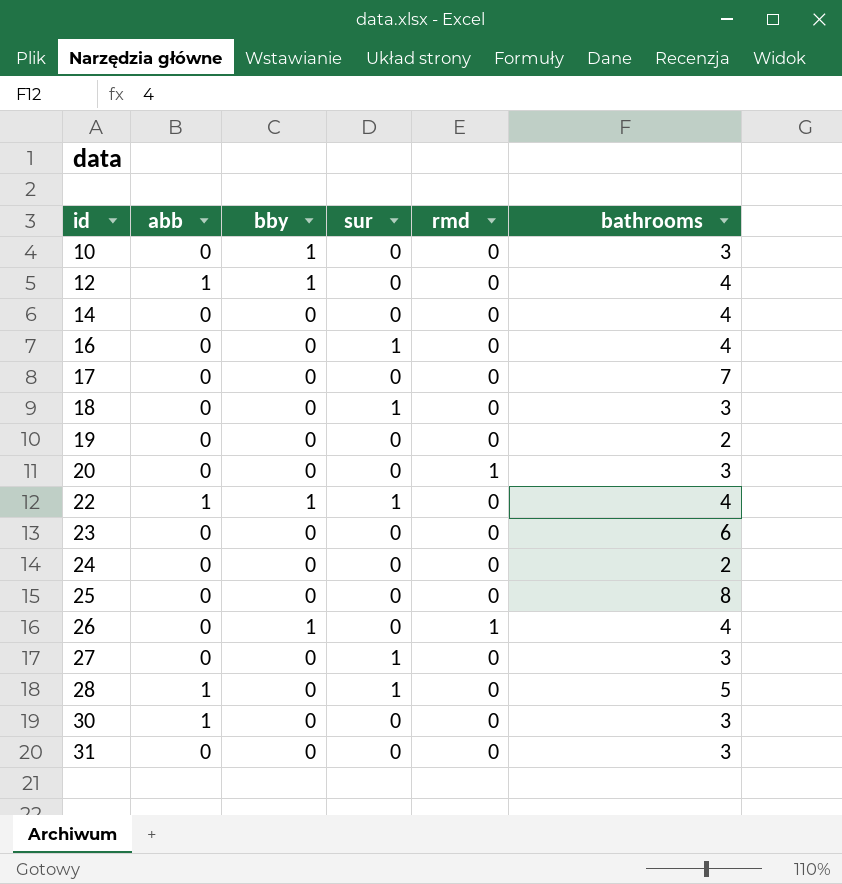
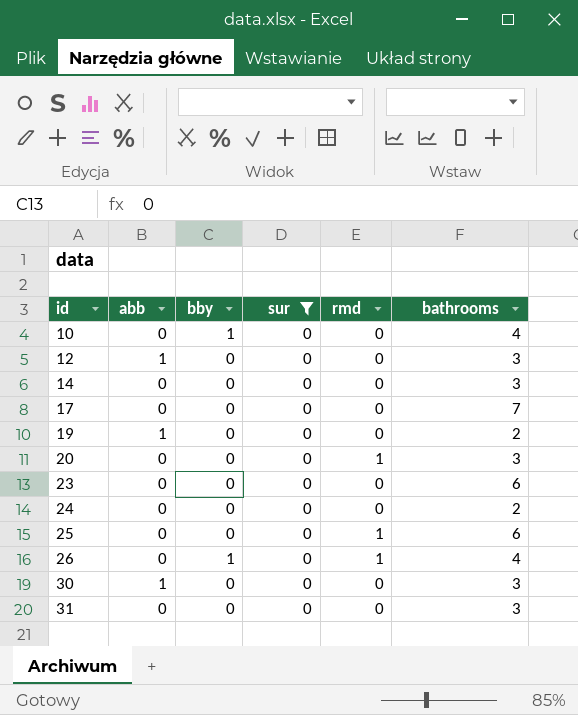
filter: none -> sur = 0
10 | bathrooms: 3 -> 4
12 | bby: 1 -> 0
12 | bathrooms: 4 -> 3
14 | bathrooms: 4 -> 3
19 | abb: 0 -> 1
25 | rmd: 0 -> 1
25 | bathrooms: 8 -> 6

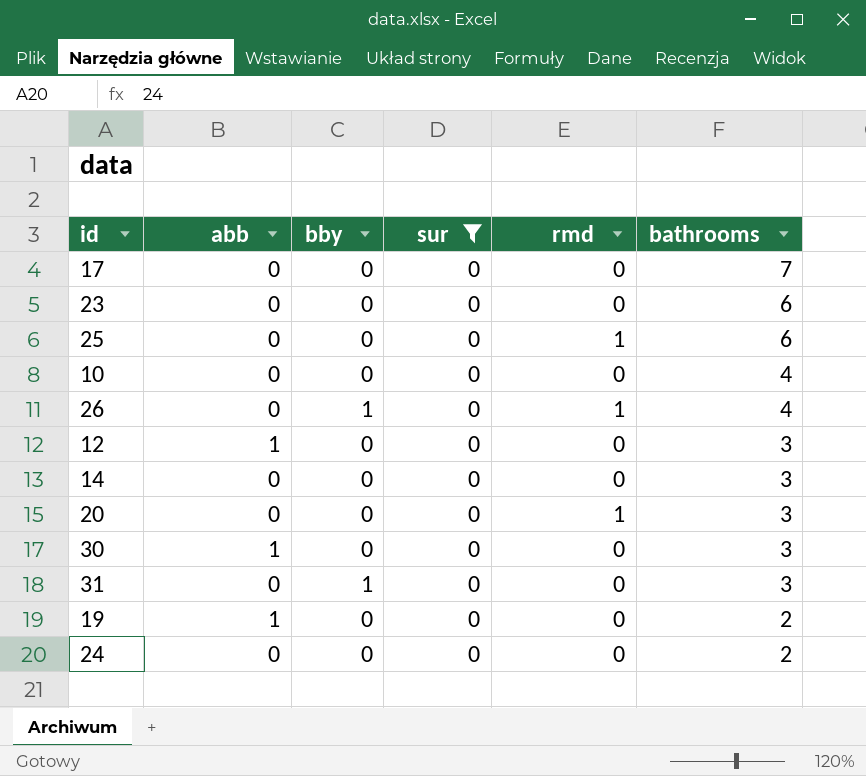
row order: id ascending -> bathrooms descending
10 | bby: 1 -> 0
31 | bby: 0 -> 1

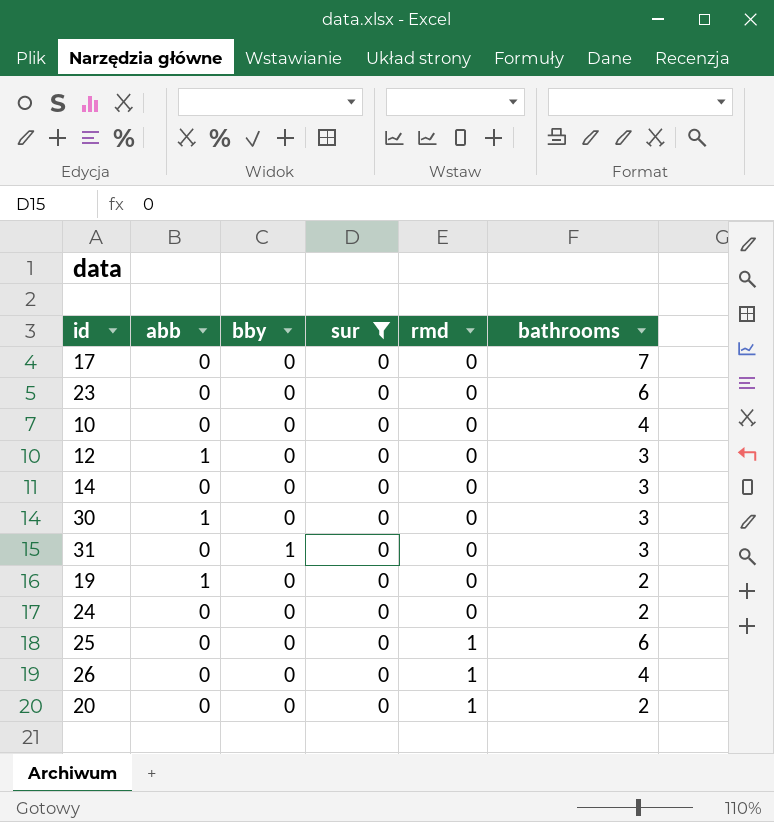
row order: bathrooms descending -> rmd ascending
26 | bby: 1 -> 0
20 | bathrooms: 3 -> 2

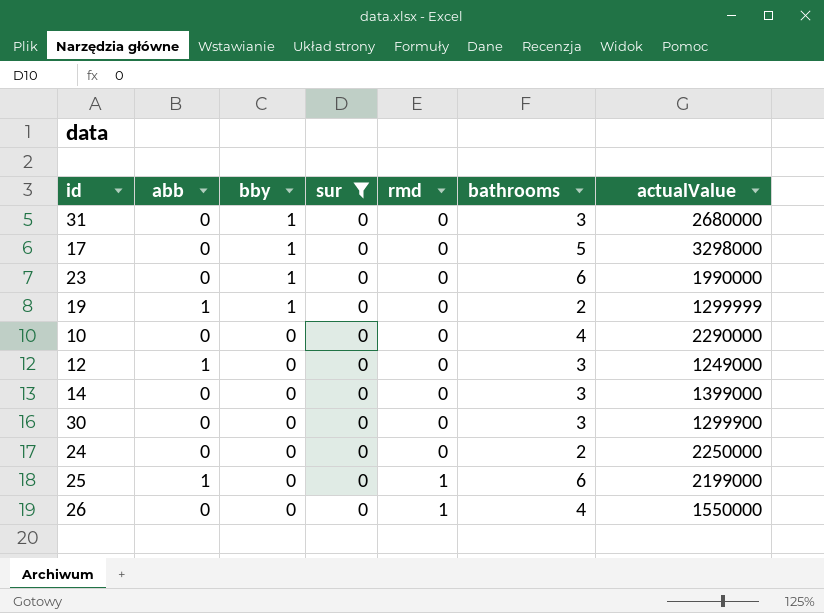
row order: rmd ascending -> bby descending
column actualValue | position: none -> 7
row 20: 0 | 0 | 0 | 1 | 2 -> none
17 | bby: 0 -> 1
17 | bathrooms: 7 -> 5
23 | bby: 0 -> 1
19 | bby: 0 -> 1
30 | abb: 1 -> 0
25 | abb: 0 -> 1

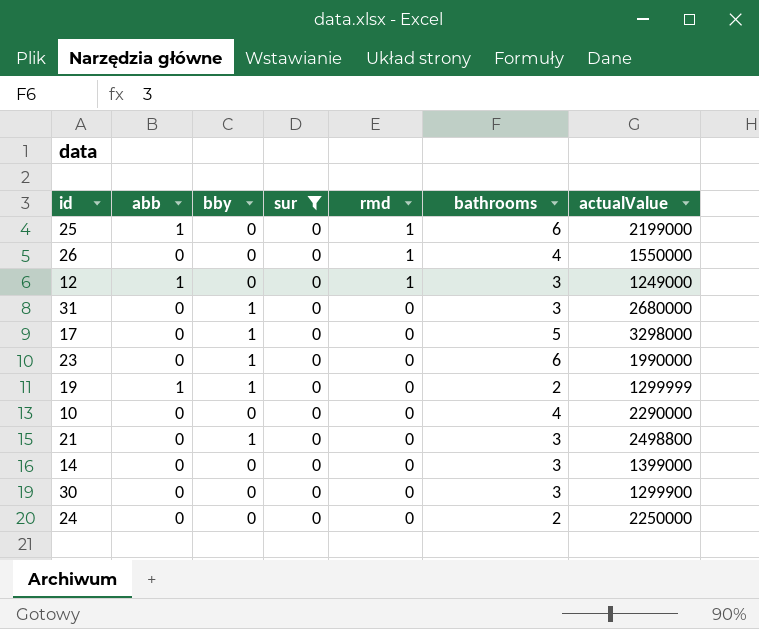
row order: bby descending -> rmd descending
12 | rmd: 0 -> 1
row 21: none -> 0 | 1 | 0 | 0 | 3 | 2498800

